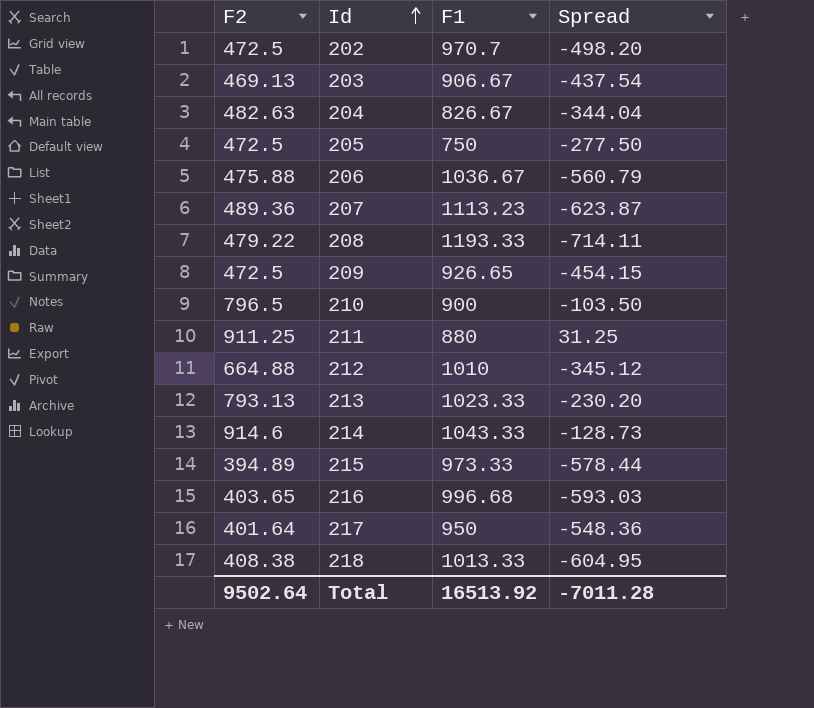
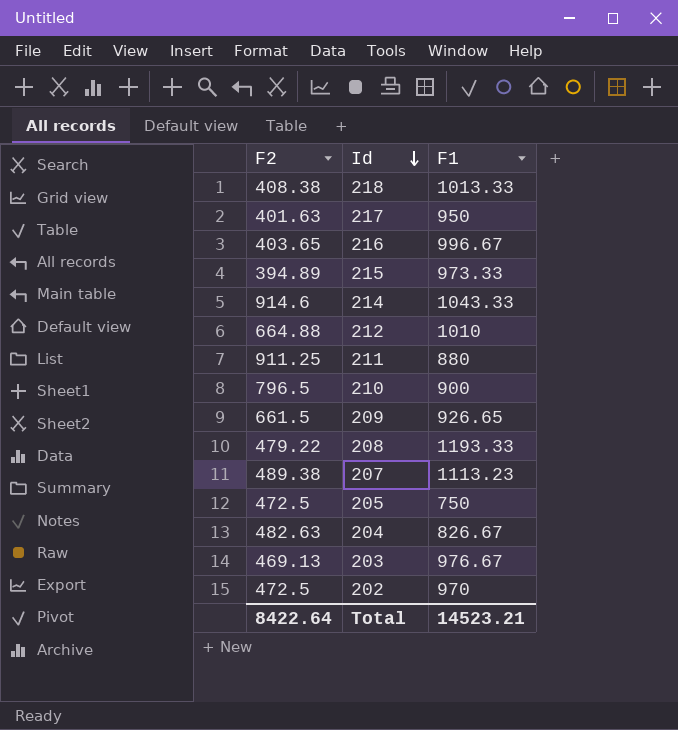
row order: Id ascending -> Id descending
column Spread | formula: [F2] - [F1] -> none
row 206: 475.88 | 1036.67 | -560.79 -> none
row 213: 793.13 | 1023.33 | -230.20 -> none
217 | F2: 401.64 -> 401.63
216 | F1: 996.68 -> 996.67
209 | F2: 472.5 -> 661.5
207 | F2: 489.36 -> 489.38
203 | F1: 906.67 -> 976.67
202 | F1: 970.7 -> 970
Total | F2: 9502.64 -> 8422.64
Total | F1: 16513.92 -> 14523.21

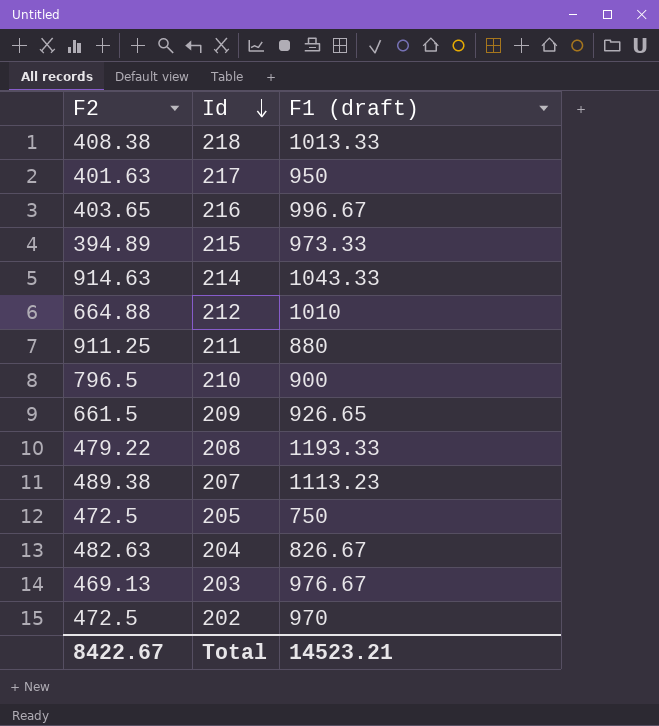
column name: F1 -> F1 (draft)
214 | F2: 914.6 -> 914.63
Total | F2: 8422.64 -> 8422.67

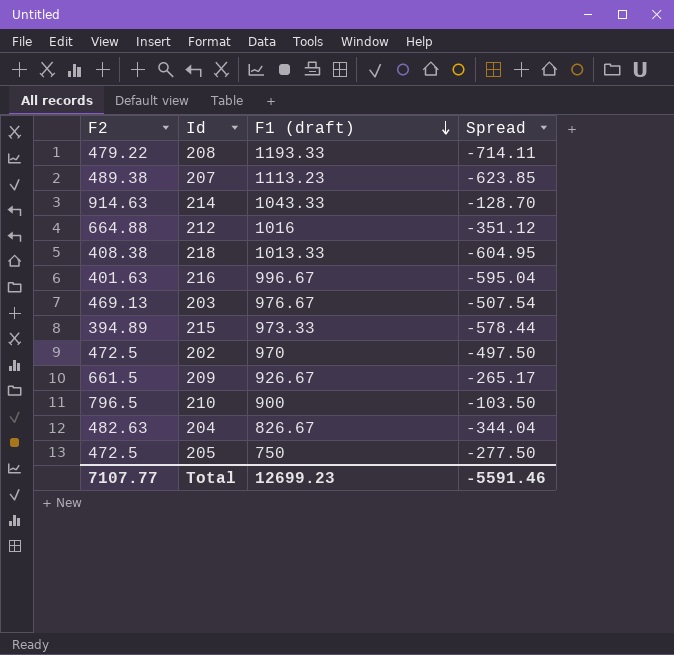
row order: Id descending -> F1 (draft) descending
column Spread | formula: none -> [F2] - [F1 (draft)]
row 217: 401.63 | 950 -> none
row 211: 911.25 | 880 -> none
212 | F1 (draft): 1010 -> 1016
216 | F2: 403.65 -> 401.63
209 | F1 (draft): 926.65 -> 926.67
Total | F2: 8422.67 -> 7107.77
Total | F1 (draft): 14523.21 -> 12699.23

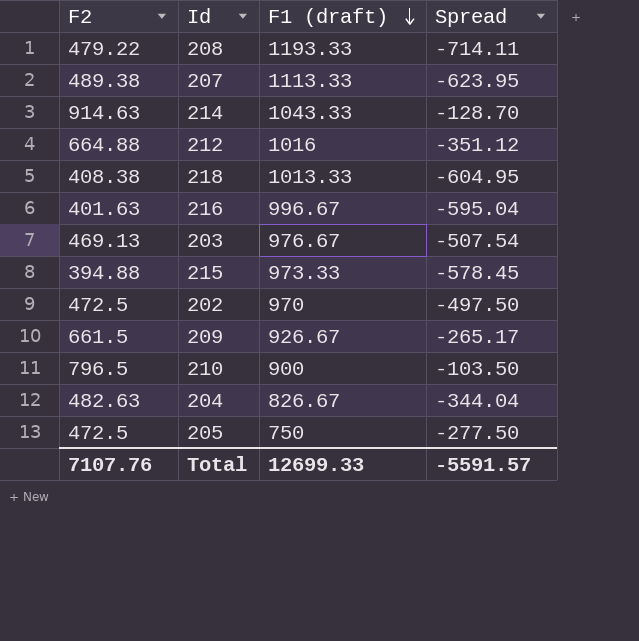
207 | F1 (draft): 1113.23 -> 1113.33
207 | Spread: -623.85 -> -623.95
215 | F2: 394.89 -> 394.88
215 | Spread: -578.44 -> -578.45
Total | F2: 7107.77 -> 7107.76
Total | F1 (draft): 12699.23 -> 12699.33
Total | Spread: -5591.46 -> -5591.57

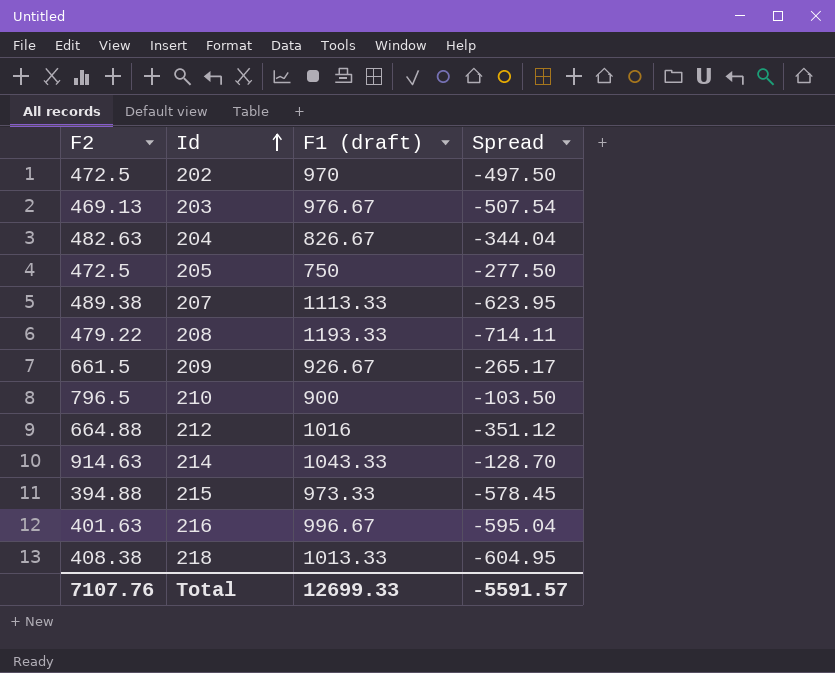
row order: F1 (draft) descending -> Id ascending

